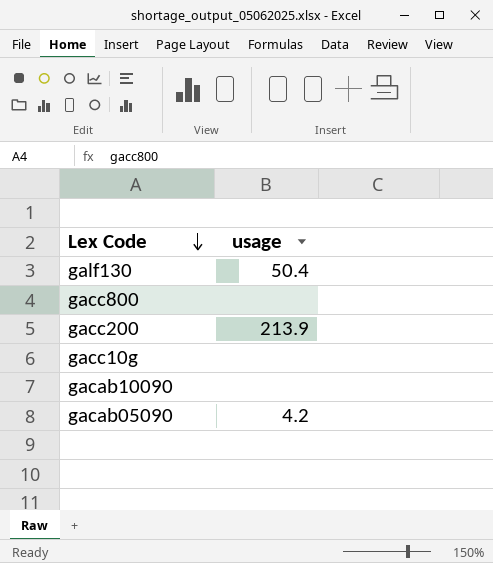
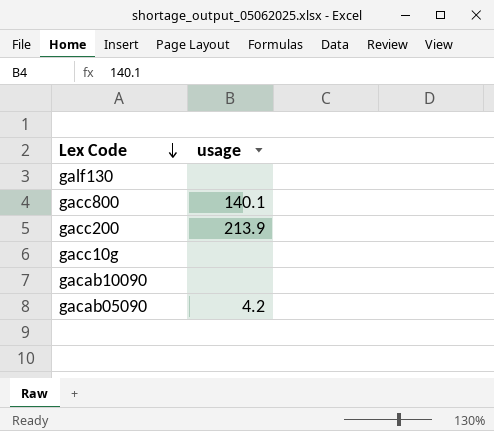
galf130 | usage: 50.4 -> none
gacc800 | usage: none -> 140.1

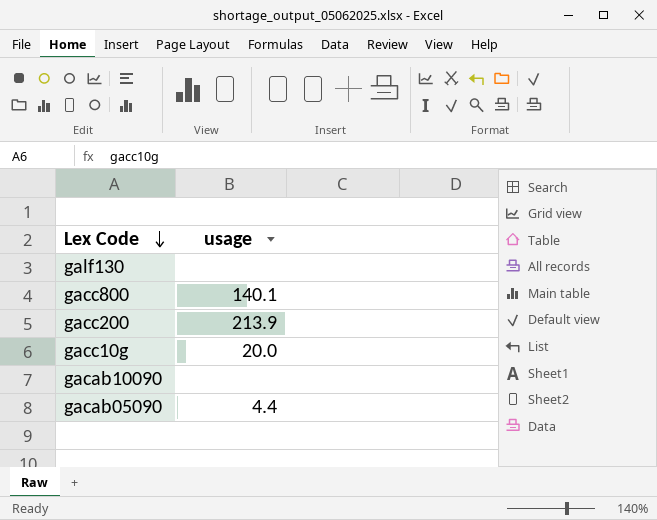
gacc10g | usage: none -> 20.0
gacab05090 | usage: 4.2 -> 4.4

